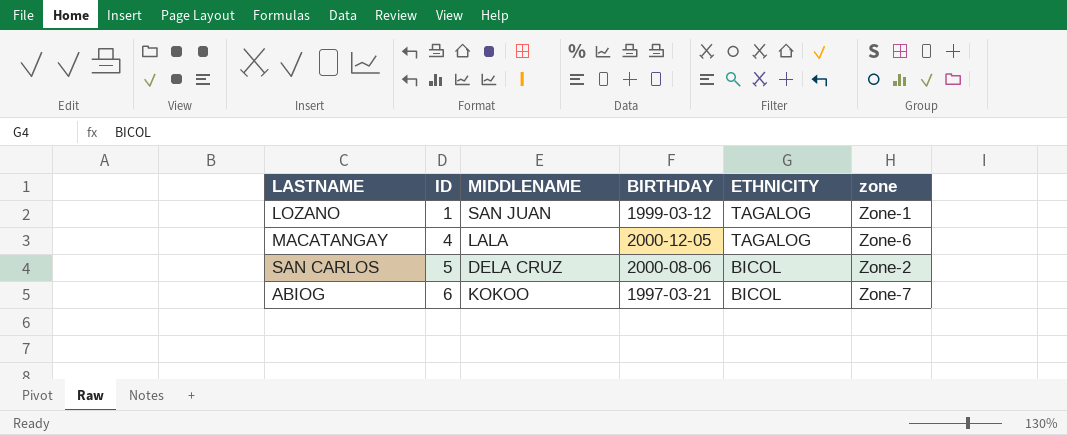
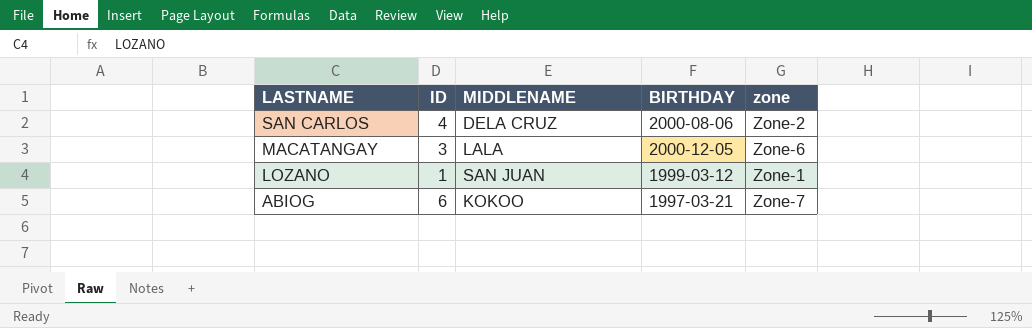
row order: ID ascending -> LASTNAME descending
column ETHNICITY | position: 5 -> none
SAN CARLOS | ID: 5 -> 4
MACATANGAY | ID: 4 -> 3

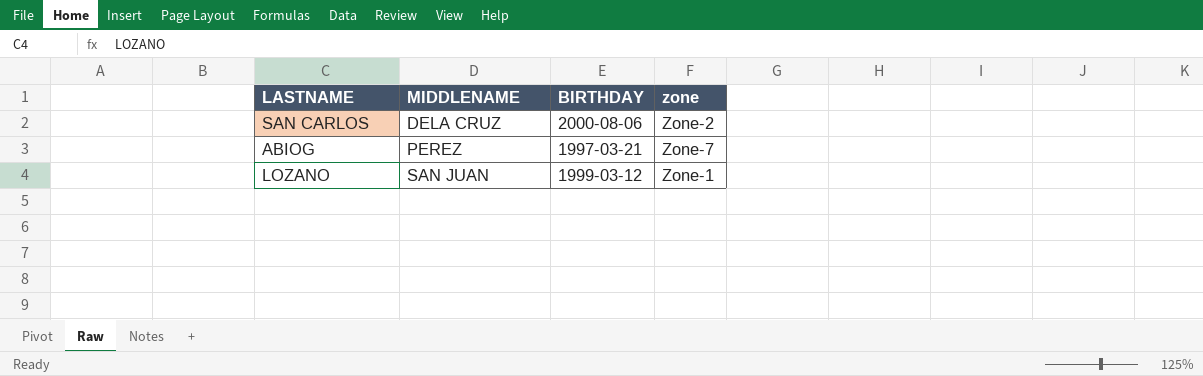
row order: LASTNAME descending -> MIDDLENAME ascending
column ID | position: 2 -> none
row MACATANGAY: 3 | LALA | 2000-12-05 | Zone-6 -> none
ABIOG | MIDDLENAME: KOKOO -> PEREZ

